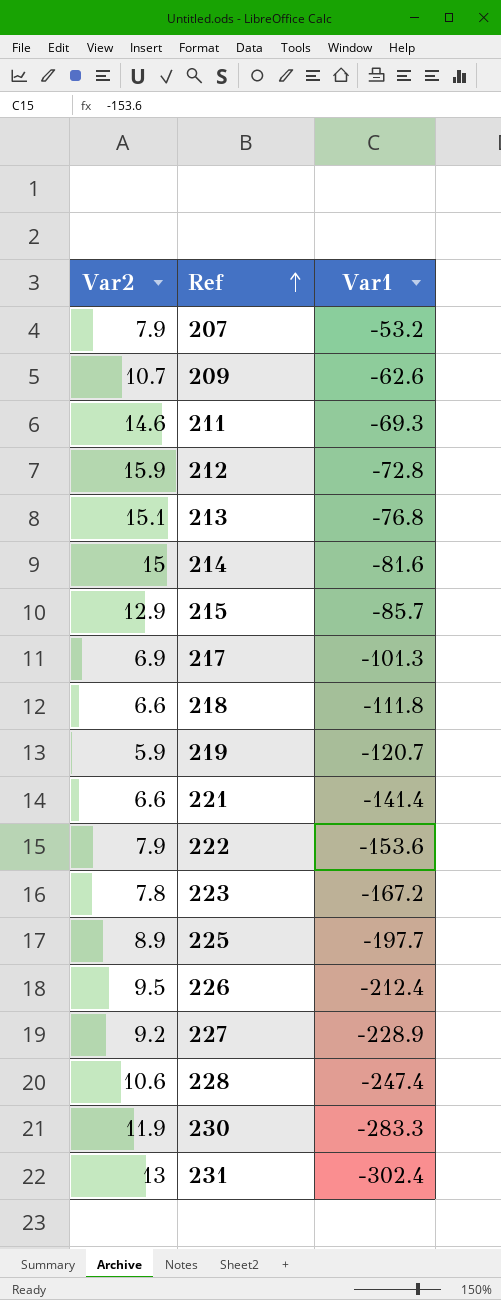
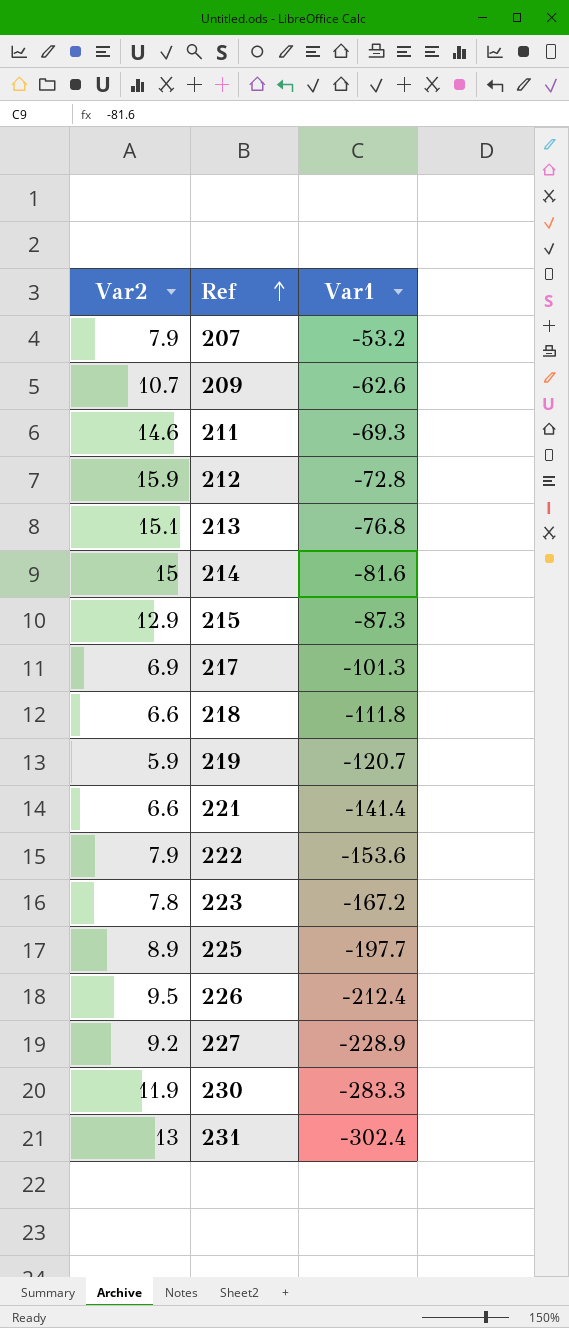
row 228: 10.6 | -247.4 -> none
215 | Var1: -85.7 -> -87.3

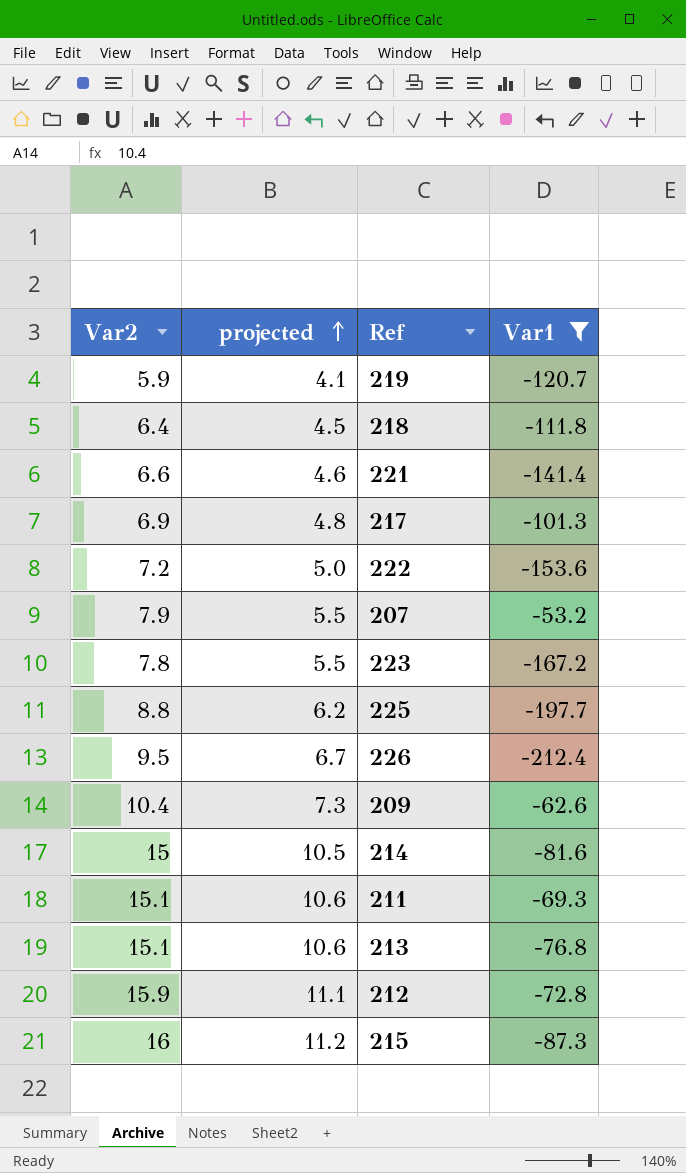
filter: none -> Var1 >= -212.4
row order: Ref ascending -> projected ascending
column projected | formula: none -> [Var2] * 0.7
218 | Var2: 6.6 -> 6.4
222 | Var2: 7.9 -> 7.2
225 | Var2: 8.9 -> 8.8
209 | Var2: 10.7 -> 10.4
211 | Var2: 14.6 -> 15.1
215 | Var2: 12.9 -> 16

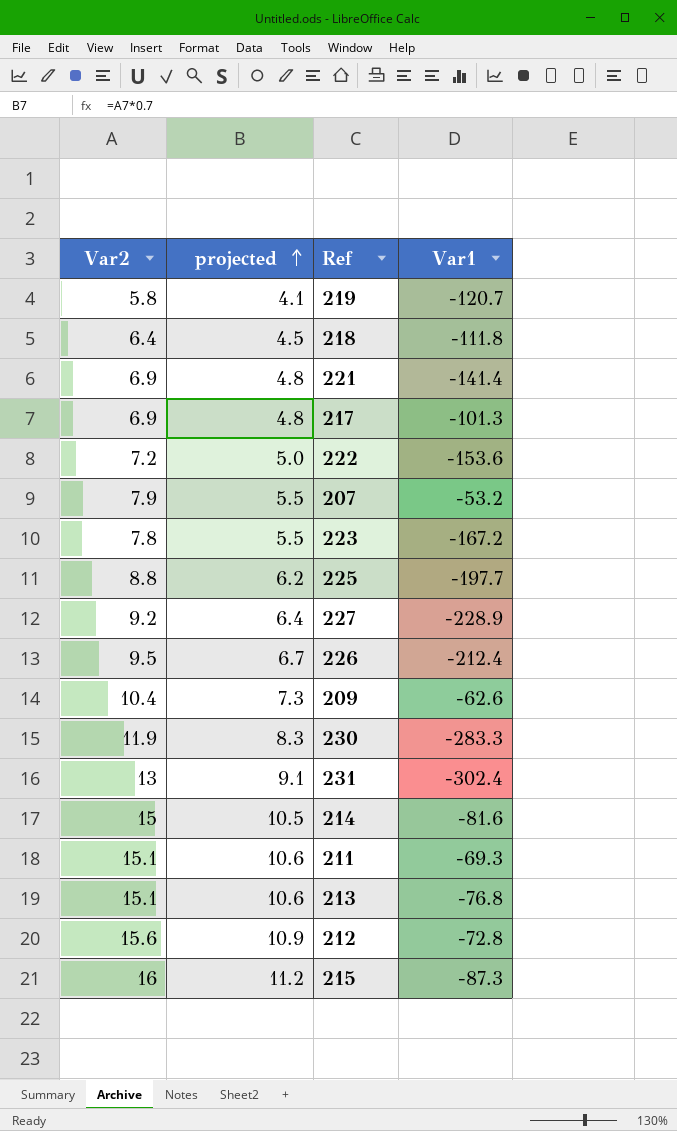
filter: Var1 >= -212.4 -> none
219 | Var2: 5.9 -> 5.8
221 | Var2: 6.6 -> 6.9
221 | projected: 4.6 -> 4.8
212 | Var2: 15.9 -> 15.6
212 | projected: 11.1 -> 10.9

